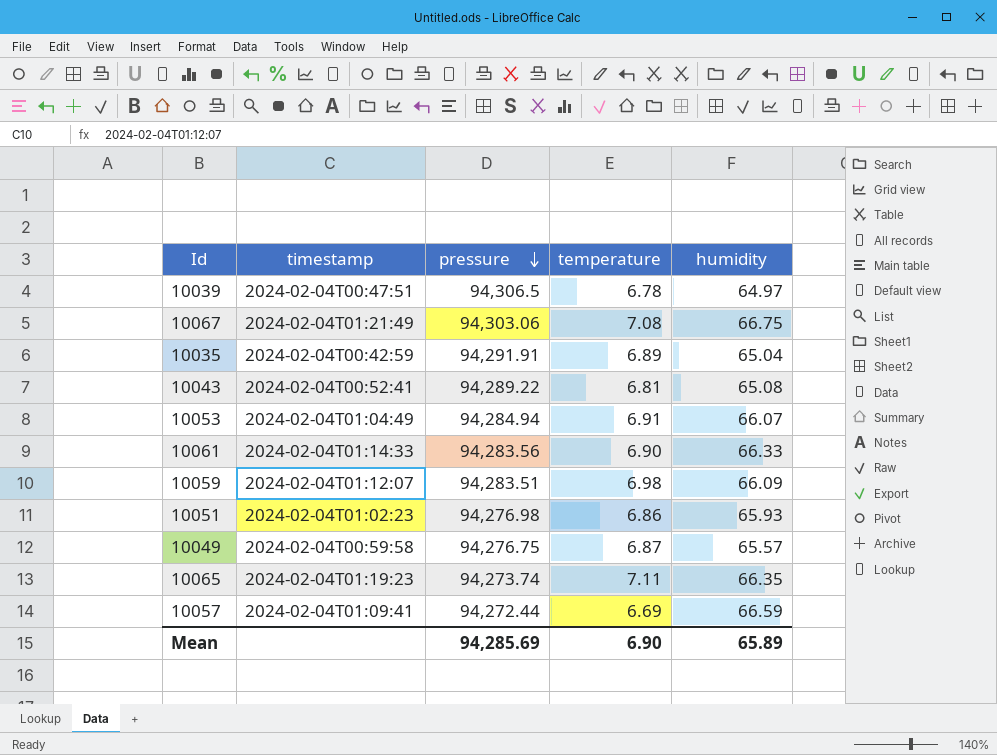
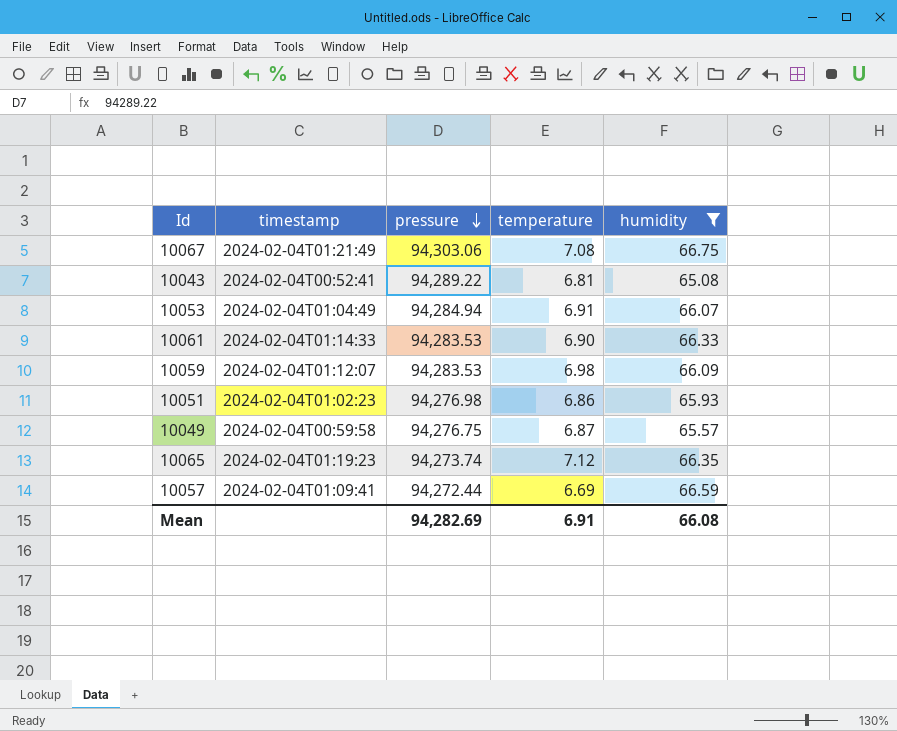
filter: none -> humidity >= 65.08
10061 | pressure: 94,283.56 -> 94,283.53
10059 | pressure: 94,283.51 -> 94,283.53
10065 | temperature: 7.11 -> 7.12
Mean | pressure: 94,285.69 -> 94,282.69
Mean | temperature: 6.90 -> 6.91
Mean | humidity: 65.89 -> 66.08

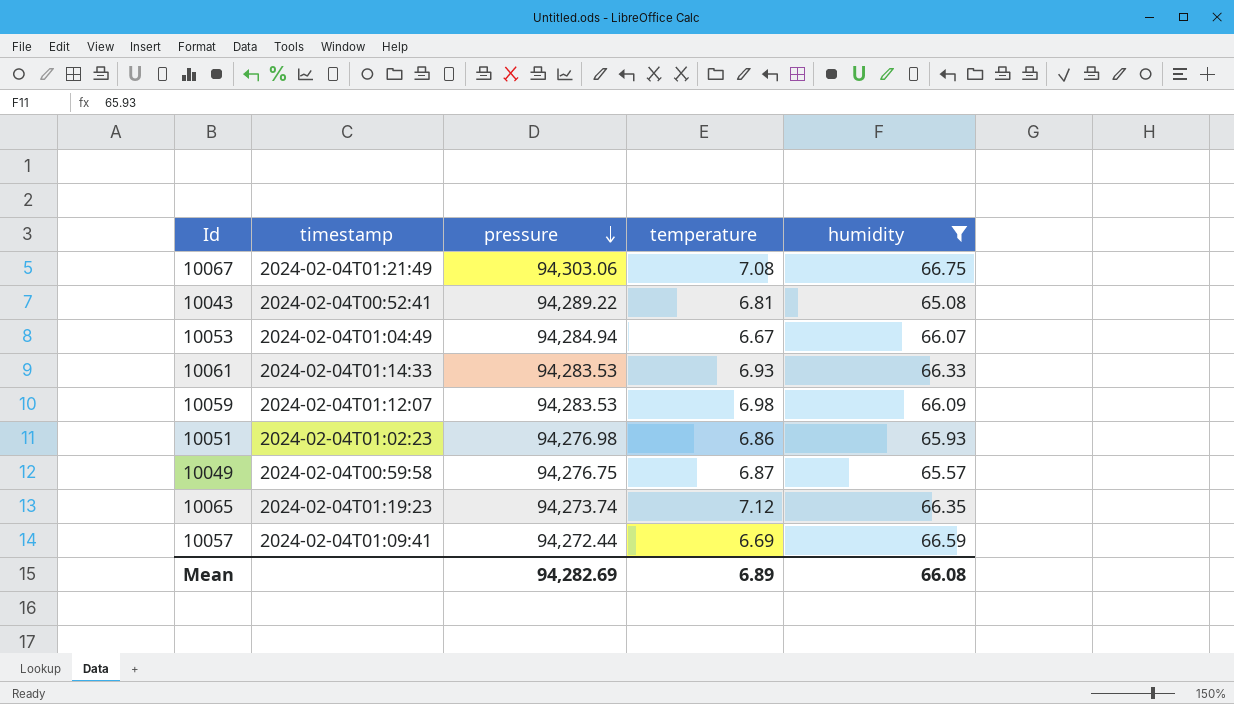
10053 | temperature: 6.91 -> 6.67
10061 | temperature: 6.90 -> 6.93
Mean | temperature: 6.91 -> 6.89

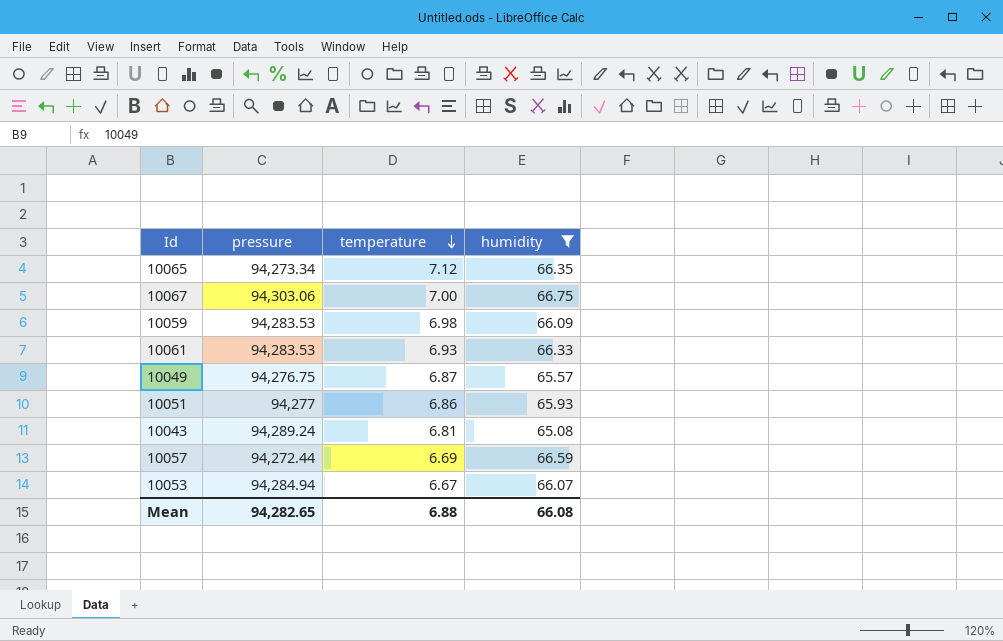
row order: pressure descending -> temperature descending
column timestamp | position: 2 -> none
10065 | pressure: 94,273.74 -> 94,273.34
10067 | temperature: 7.08 -> 7.00
10051 | pressure: 94,276.98 -> 94,277
10043 | pressure: 94,289.22 -> 94,289.24
Mean | pressure: 94,282.69 -> 94,282.65
Mean | temperature: 6.89 -> 6.88

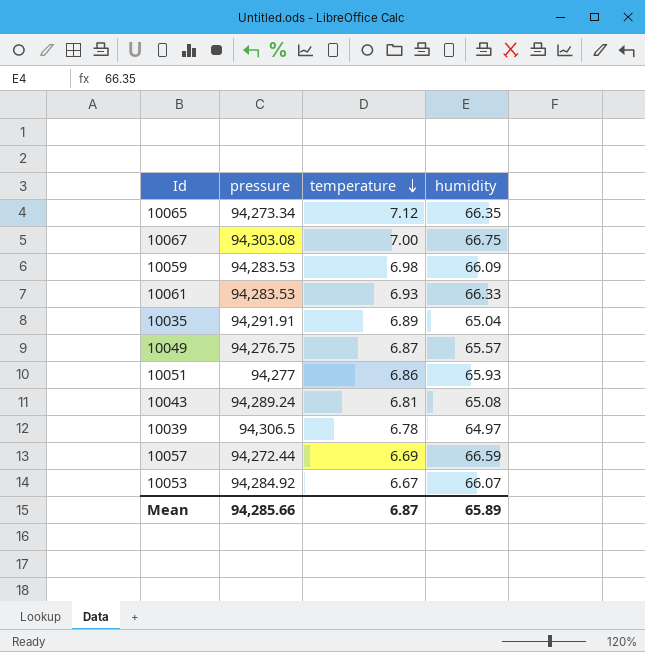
filter: humidity >= 65.08 -> none
10067 | pressure: 94,303.06 -> 94,303.08
10053 | pressure: 94,284.94 -> 94,284.92
Mean | pressure: 94,282.65 -> 94,285.66
Mean | temperature: 6.88 -> 6.87
Mean | humidity: 66.08 -> 65.89

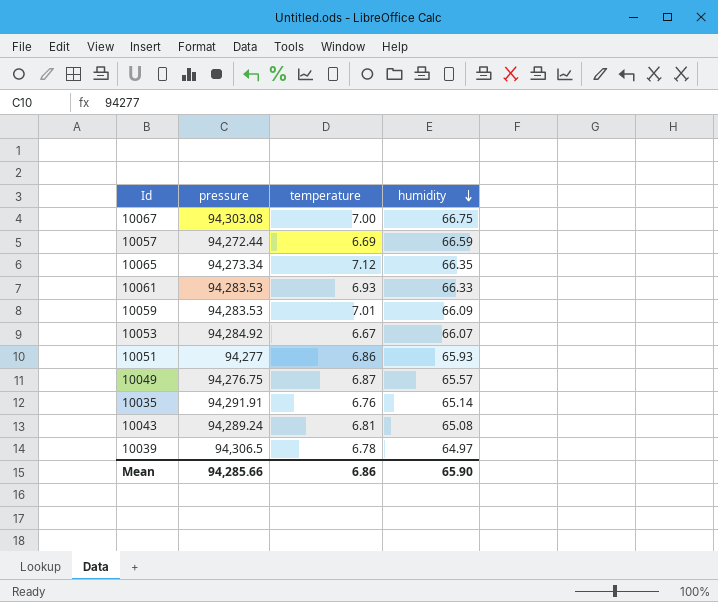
row order: temperature descending -> humidity descending
10059 | temperature: 6.98 -> 7.01
10035 | temperature: 6.89 -> 6.76
10035 | humidity: 65.04 -> 65.14
Mean | temperature: 6.87 -> 6.86
Mean | humidity: 65.89 -> 65.90

